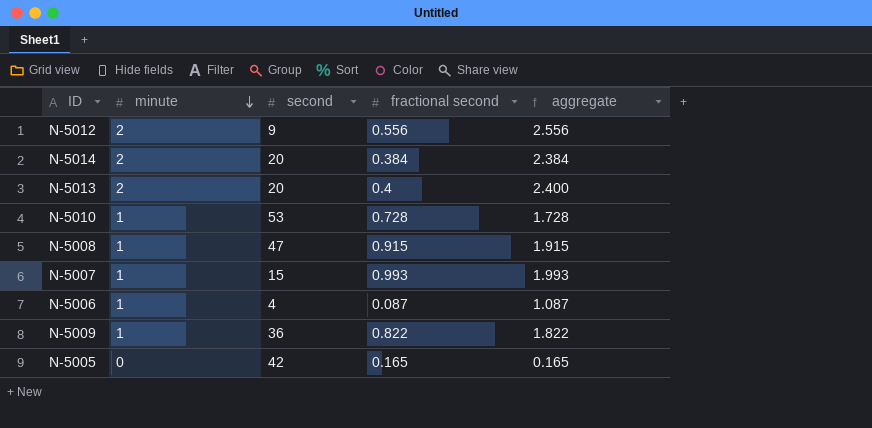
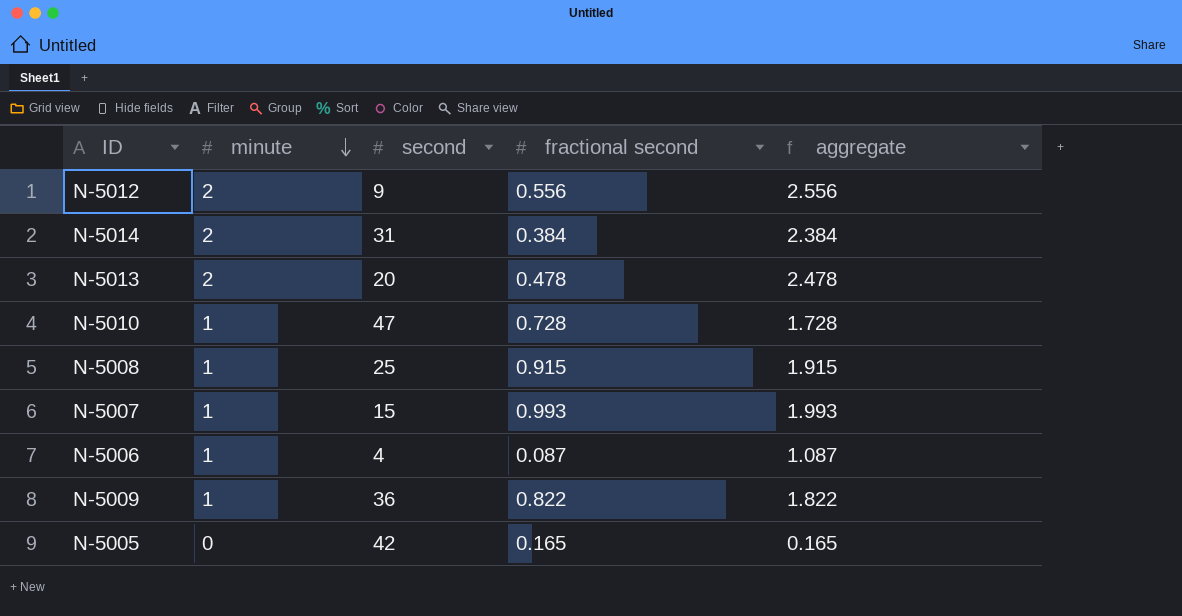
N-5014 | second: 20 -> 31
N-5013 | fractional second: 0.4 -> 0.478
N-5013 | aggregate: 2.400 -> 2.478
N-5010 | second: 53 -> 47
N-5008 | second: 47 -> 25

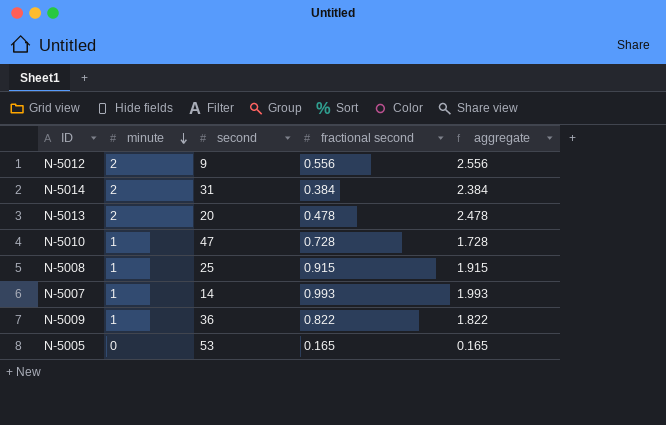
row N-5006: 1 | 4 | 0.087 | 1.087 -> none
N-5007 | second: 15 -> 14
N-5005 | second: 42 -> 53

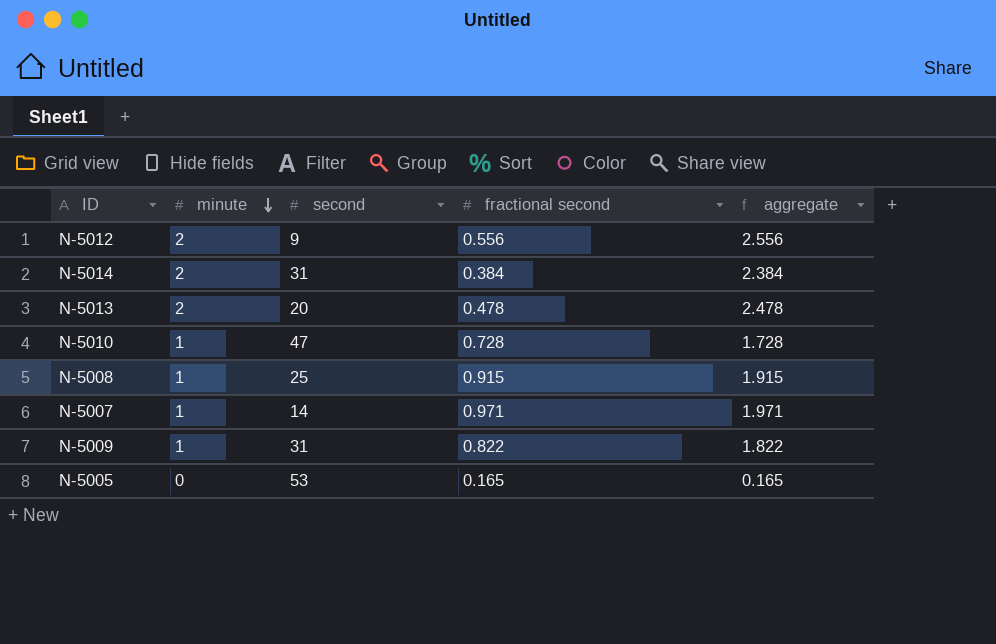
N-5007 | fractional second: 0.993 -> 0.971
N-5007 | aggregate: 1.993 -> 1.971
N-5009 | second: 36 -> 31

